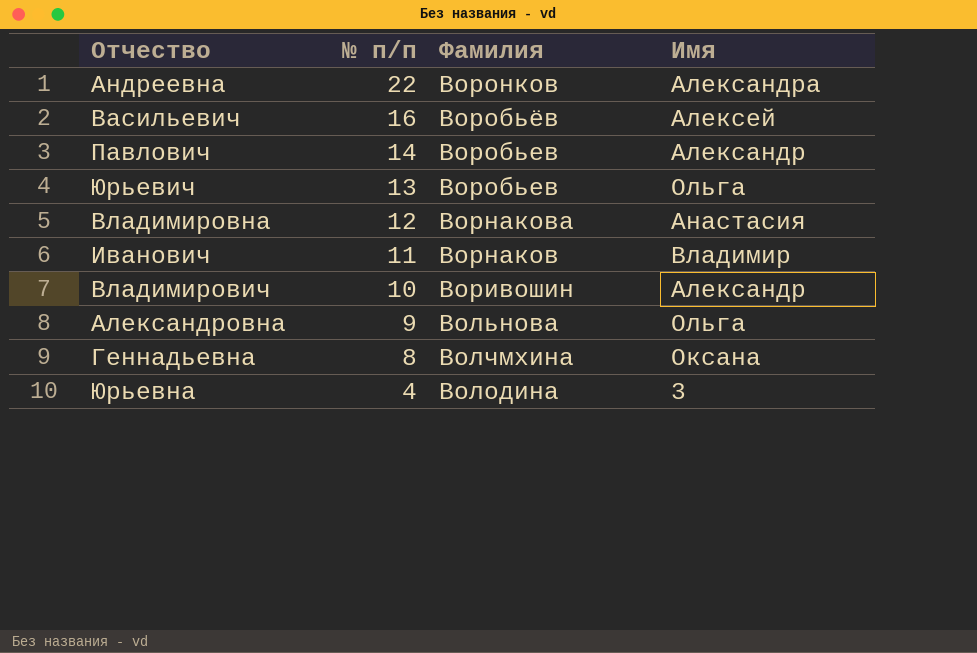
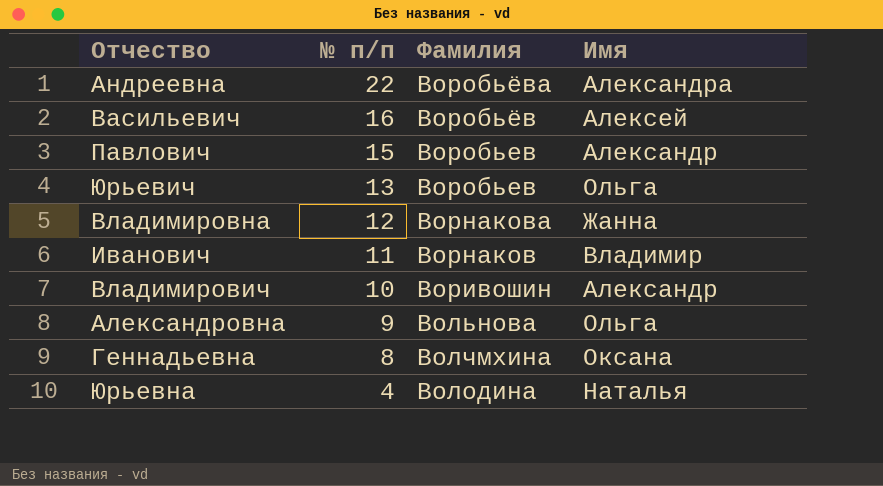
Андреевна | Фамилия: Воронков -> Воробьёва
Павлович | № п/п: 14 -> 15
Владимировна | Имя: Анастасия -> Жанна
Юрьевна | Имя: 3 -> Наталья

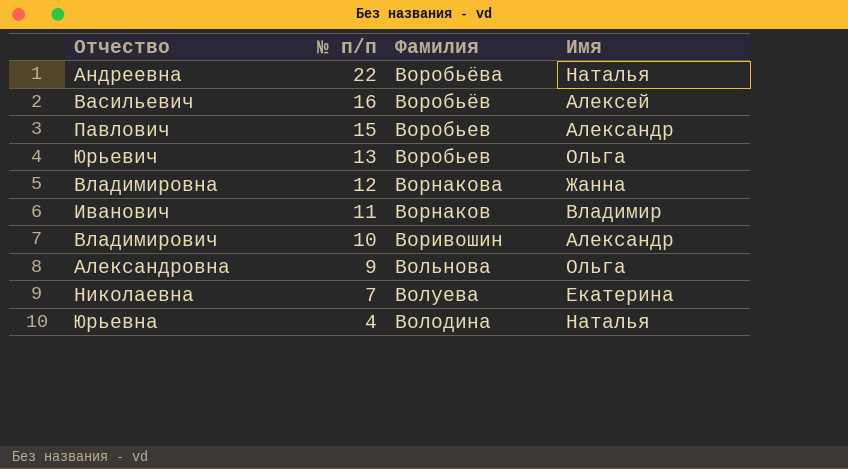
row Геннадьевна: 8 | Волчмхина | Оксана -> none
Андреевна | Имя: Александра -> Наталья
row Николаевна: none -> 7 | Волуева | Екатерина

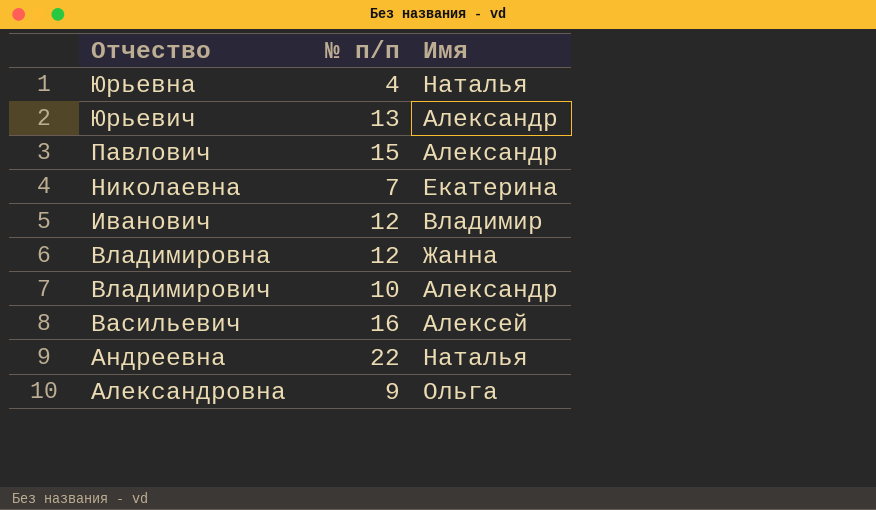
row order: № п/п descending -> Отчество descending
column Фамилия | position: 3 -> none
Юрьевич | Имя: Ольга -> Александр
Иванович | № п/п: 11 -> 12

